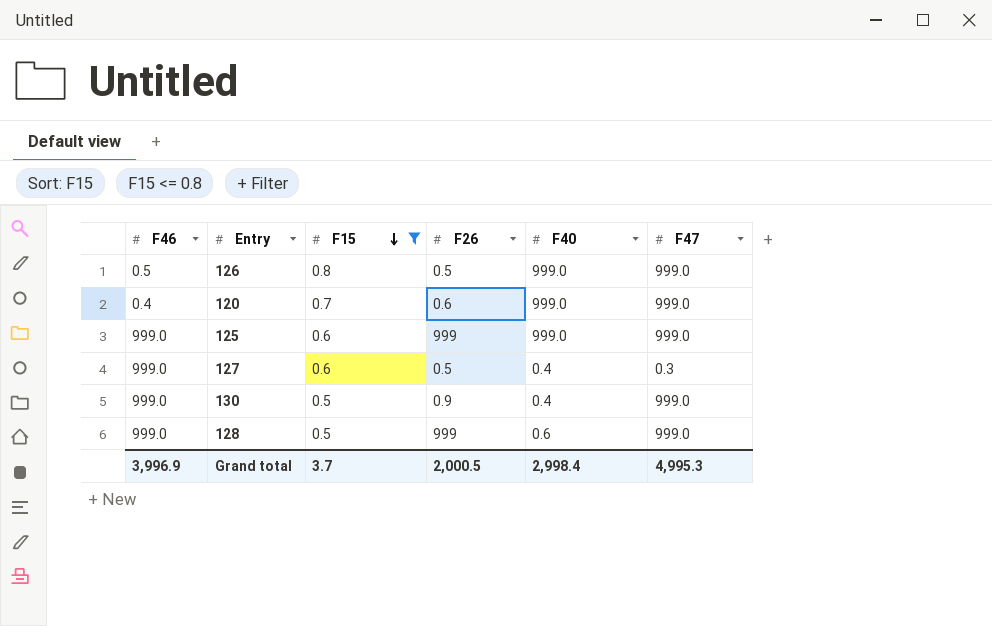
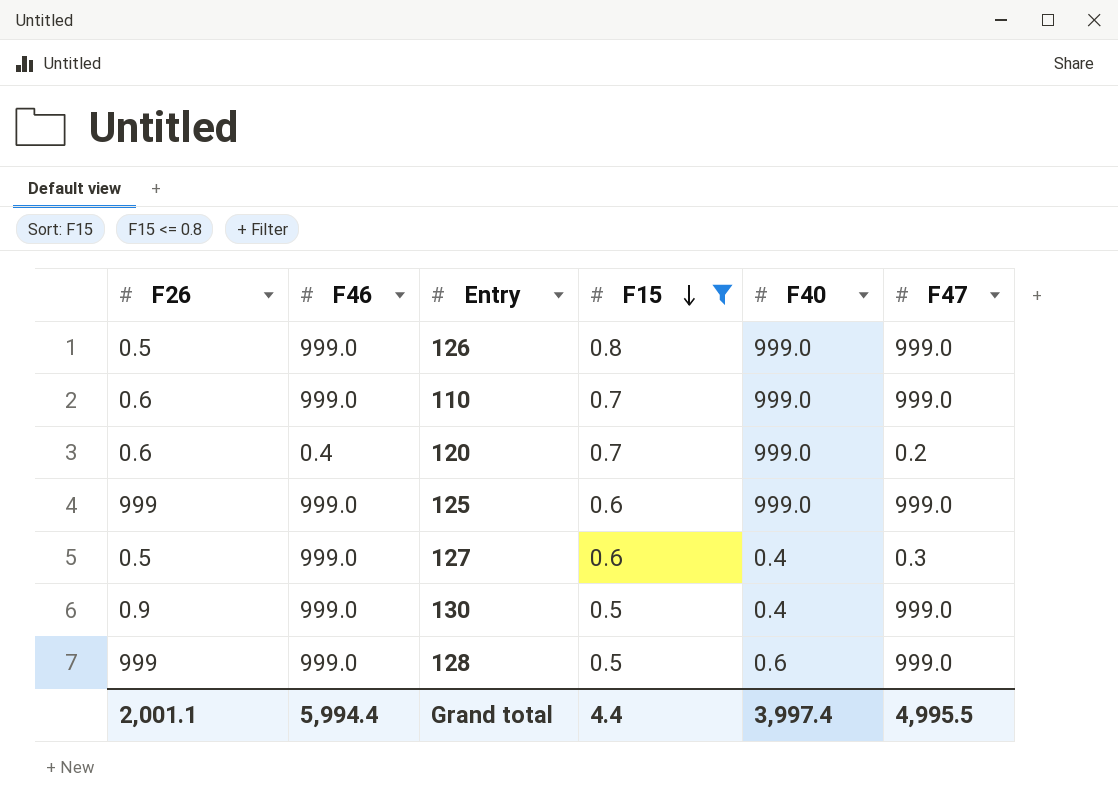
column F26 | position: 4 -> 1
126 | F46: 0.5 -> 999.0
row 110: none -> 0.6 | 999.0 | 0.7 | 999.0 | 999.0
120 | F47: 999.0 -> 0.2
Grand total | F26: 2,000.5 -> 2,001.1
Grand total | F46: 3,996.9 -> 5,994.4
Grand total | F15: 3.7 -> 4.4
Grand total | F40: 2,998.4 -> 3,997.4
Grand total | F47: 4,995.3 -> 4,995.5

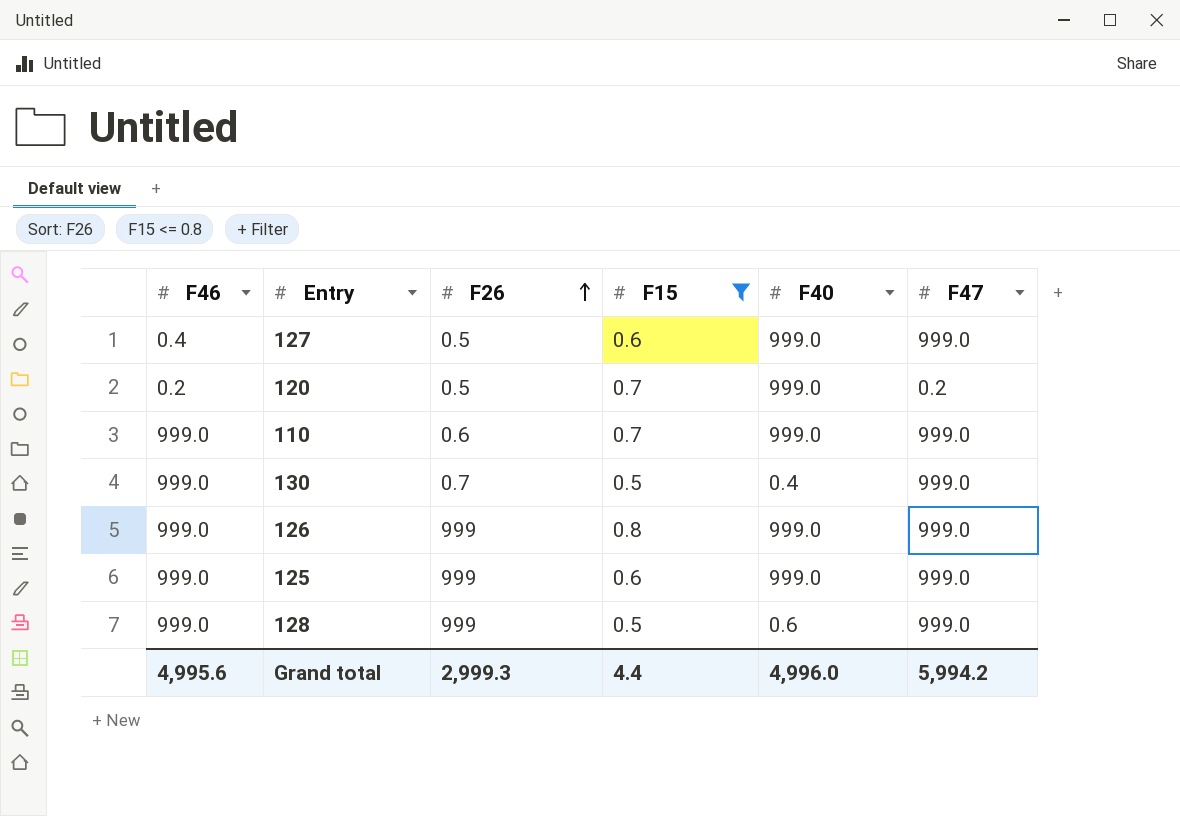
row order: F15 descending -> F26 ascending
column F26 | position: 1 -> 3
127 | F46: 999.0 -> 0.4
127 | F40: 0.4 -> 999.0
127 | F47: 0.3 -> 999.0
120 | F46: 0.4 -> 0.2
120 | F26: 0.6 -> 0.5
130 | F26: 0.9 -> 0.7
126 | F26: 0.5 -> 999
Grand total | F46: 5,994.4 -> 4,995.6
Grand total | F26: 2,001.1 -> 2,999.3
Grand total | F40: 3,997.4 -> 4,996.0
Grand total | F47: 4,995.5 -> 5,994.2

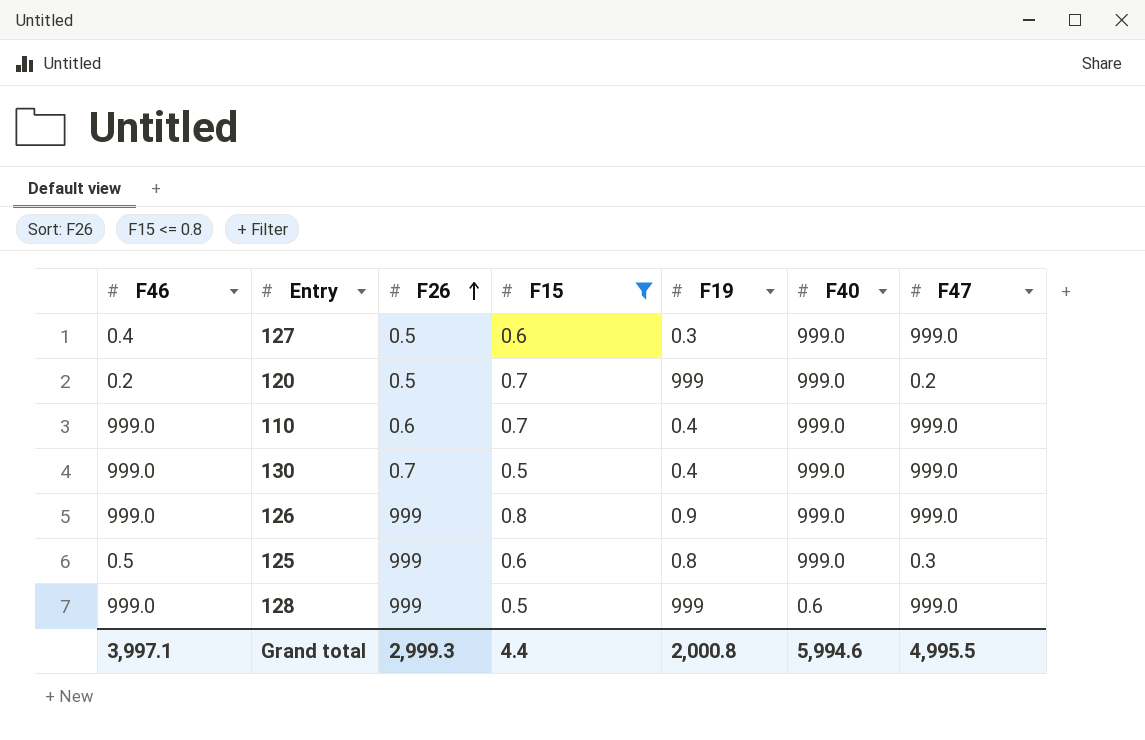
column F19 | position: none -> 5
130 | F40: 0.4 -> 999.0
125 | F46: 999.0 -> 0.5
125 | F47: 999.0 -> 0.3
Grand total | F46: 4,995.6 -> 3,997.1
Grand total | F40: 4,996.0 -> 5,994.6
Grand total | F47: 5,994.2 -> 4,995.5

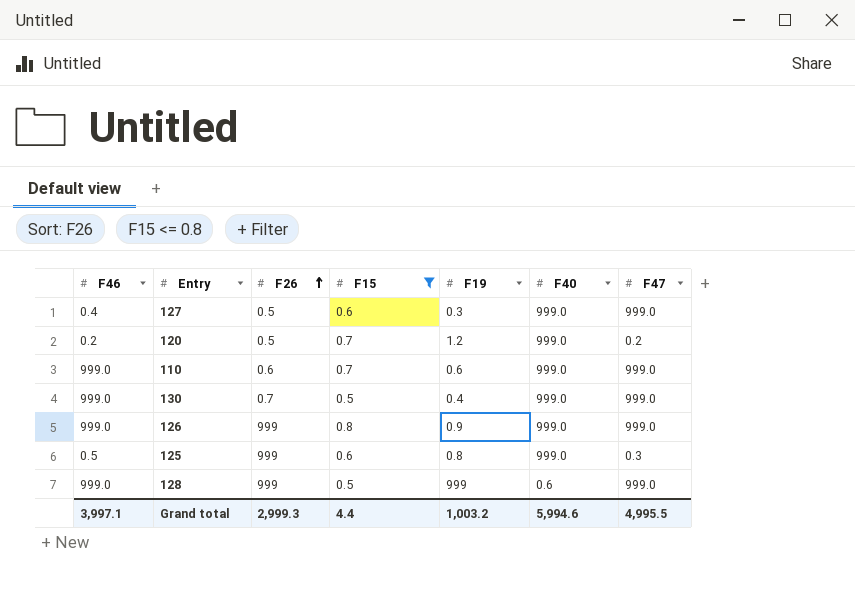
120 | F19: 999 -> 1.2
110 | F19: 0.4 -> 0.6
Grand total | F19: 2,000.8 -> 1,003.2

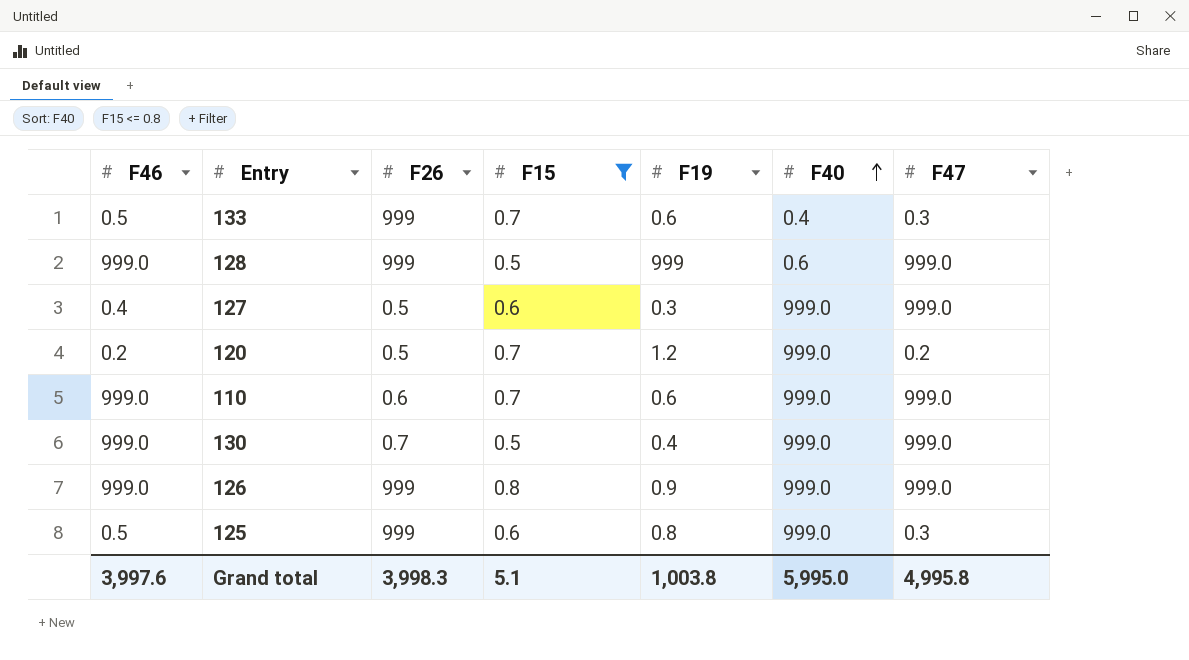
row order: F26 ascending -> F40 ascending
row 133: none -> 0.5 | 999 | 0.7 | 0.6 | 0.4 | 0.3
Grand total | F46: 3,997.1 -> 3,997.6
Grand total | F26: 2,999.3 -> 3,998.3
Grand total | F15: 4.4 -> 5.1
Grand total | F19: 1,003.2 -> 1,003.8
Grand total | F40: 5,994.6 -> 5,995.0
Grand total | F47: 4,995.5 -> 4,995.8

